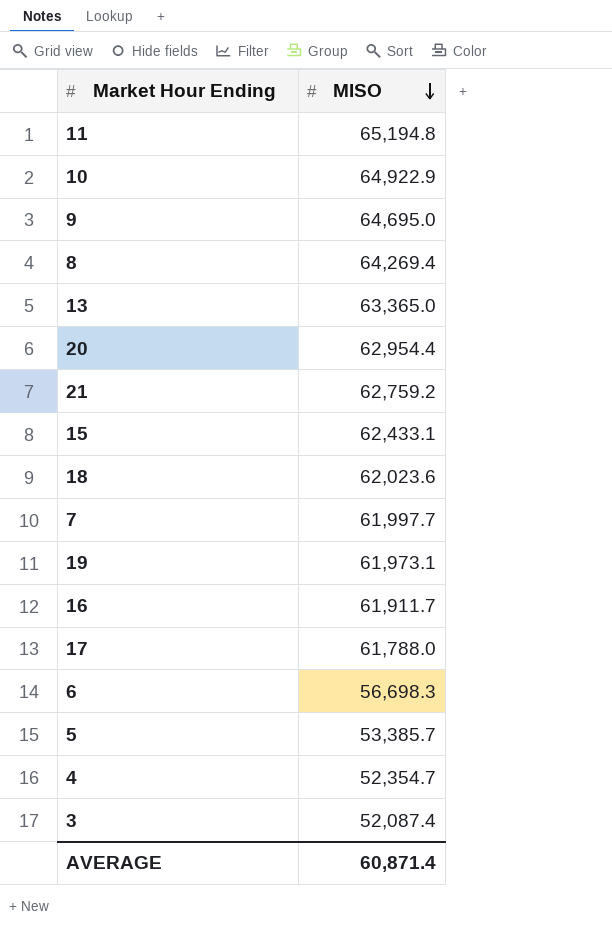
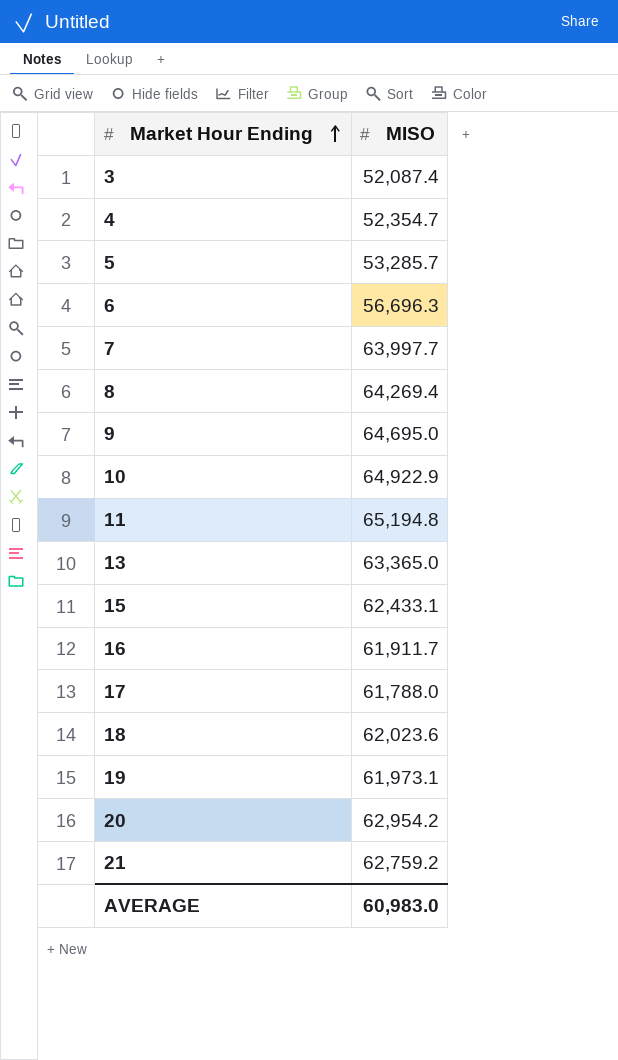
row order: MISO descending -> Market Hour Ending ascending
5 | MISO: 53,385.7 -> 53,285.7
6 | MISO: 56,698.3 -> 56,696.3
7 | MISO: 61,997.7 -> 63,997.7
20 | MISO: 62,954.4 -> 62,954.2
AVERAGE | MISO: 60,871.4 -> 60,983.0

